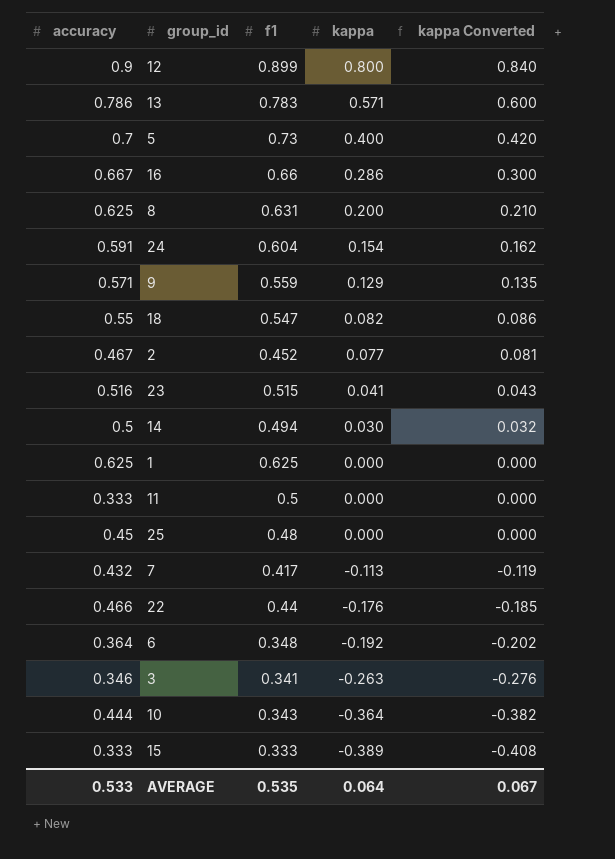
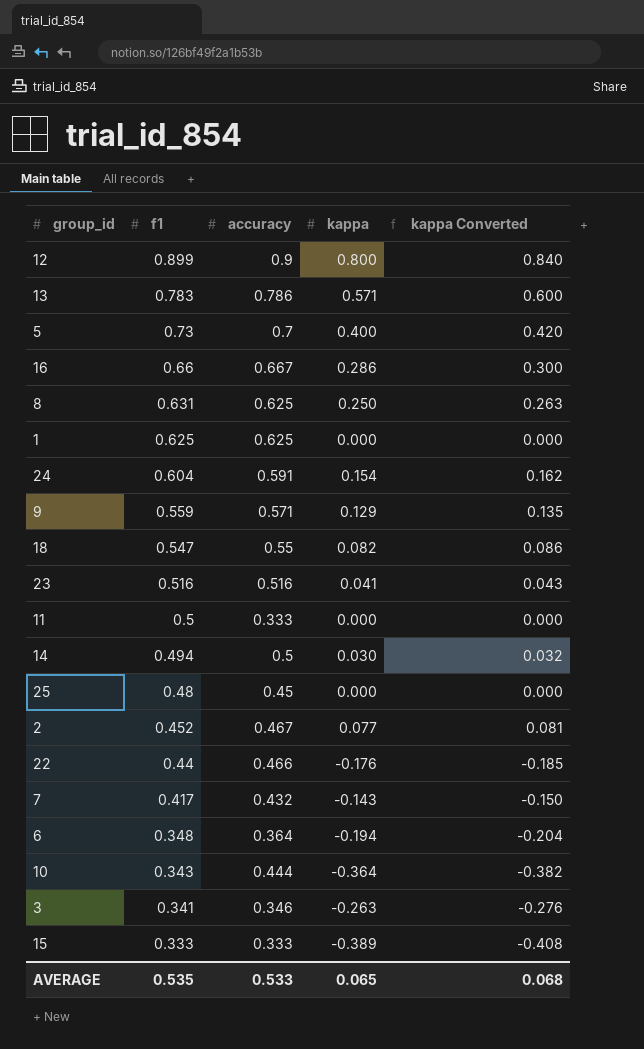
row order: kappa descending -> f1 descending
column accuracy | position: 1 -> 3
8 | kappa: 0.200 -> 0.250
8 | kappa Converted: 0.210 -> 0.263
23 | f1: 0.515 -> 0.516
7 | kappa: -0.113 -> -0.143
7 | kappa Converted: -0.119 -> -0.150
6 | kappa: -0.192 -> -0.194
6 | kappa Converted: -0.202 -> -0.204
AVERAGE | kappa: 0.064 -> 0.065
AVERAGE | kappa Converted: 0.067 -> 0.068

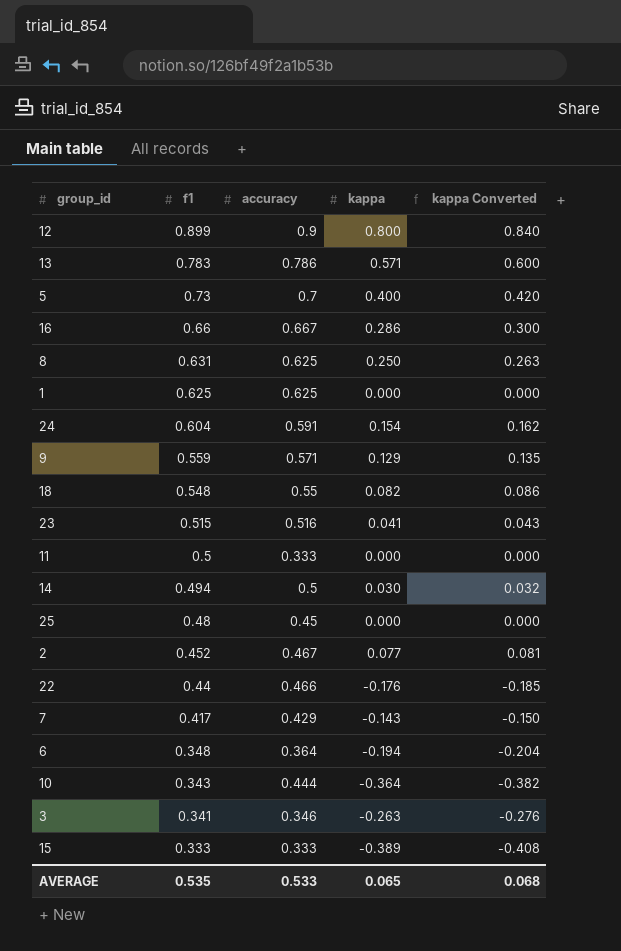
18 | f1: 0.547 -> 0.548
23 | f1: 0.516 -> 0.515
7 | accuracy: 0.432 -> 0.429

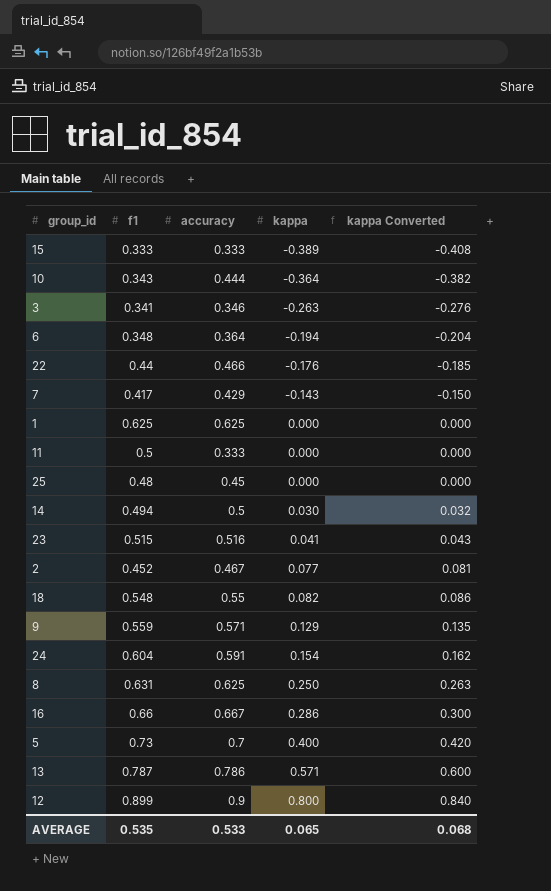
row order: f1 descending -> kappa ascending
13 | f1: 0.783 -> 0.787

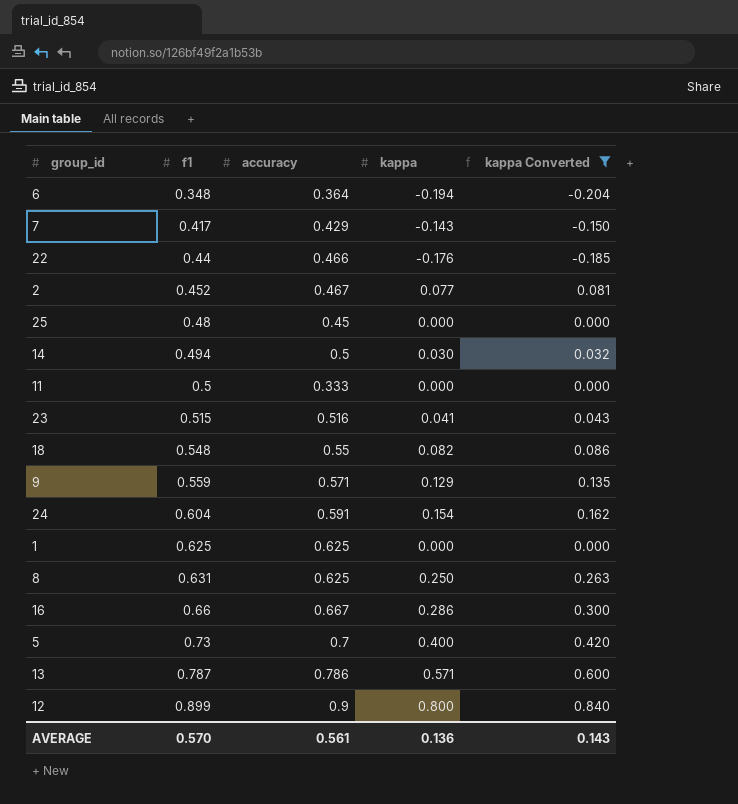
filter: none -> kappa Converted >= -0.204
row order: kappa ascending -> f1 ascending
AVERAGE | f1: 0.535 -> 0.570
AVERAGE | accuracy: 0.533 -> 0.561
AVERAGE | kappa: 0.065 -> 0.136
AVERAGE | kappa Converted: 0.068 -> 0.143

